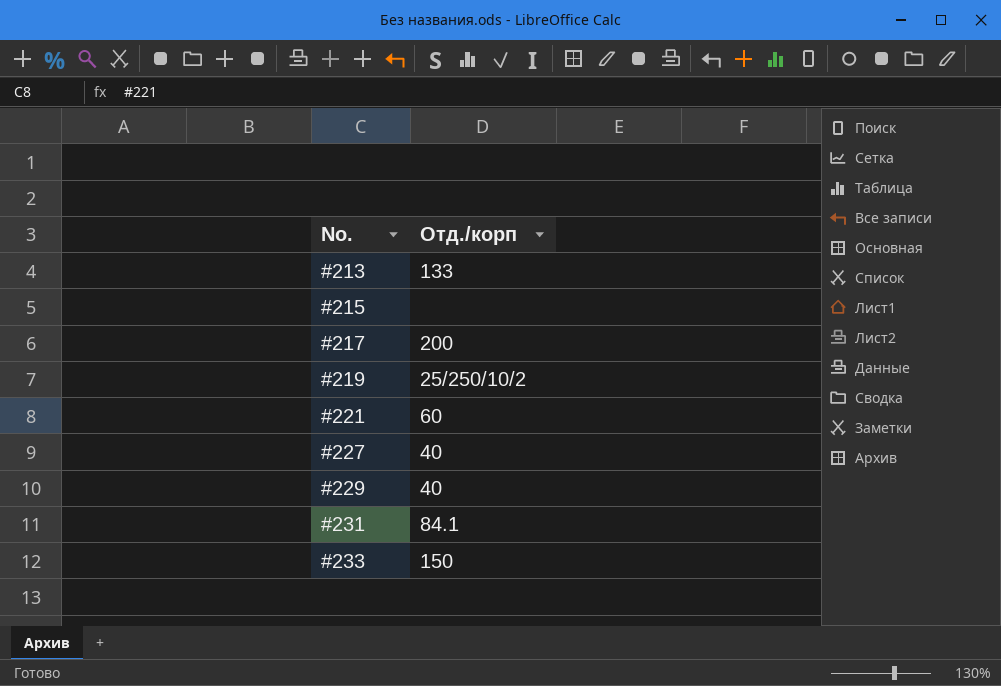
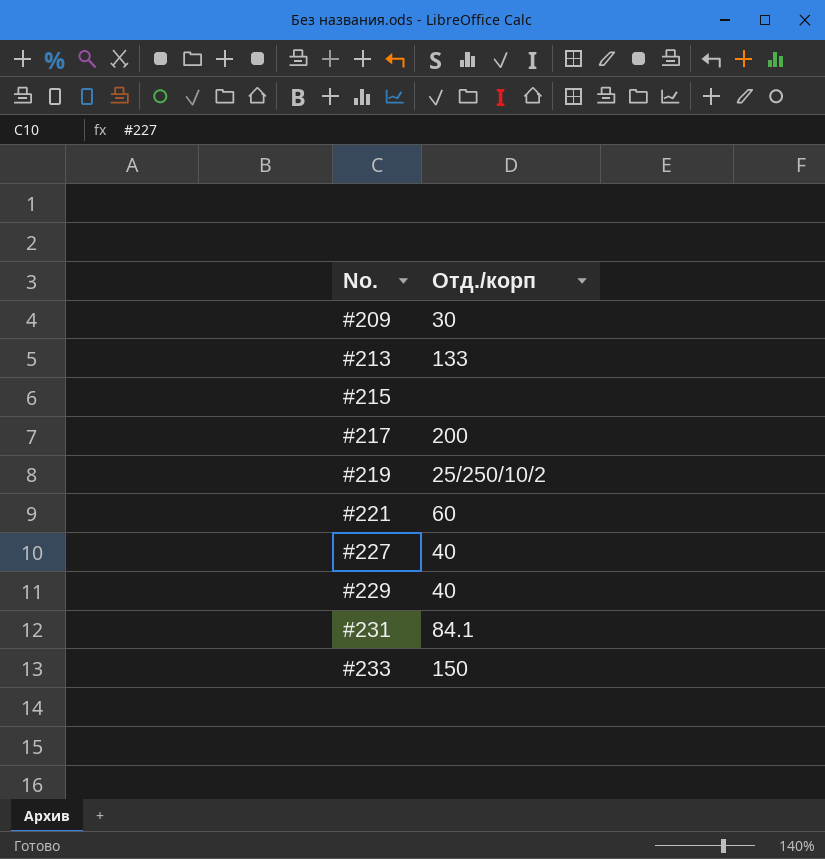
row #209: none -> 30

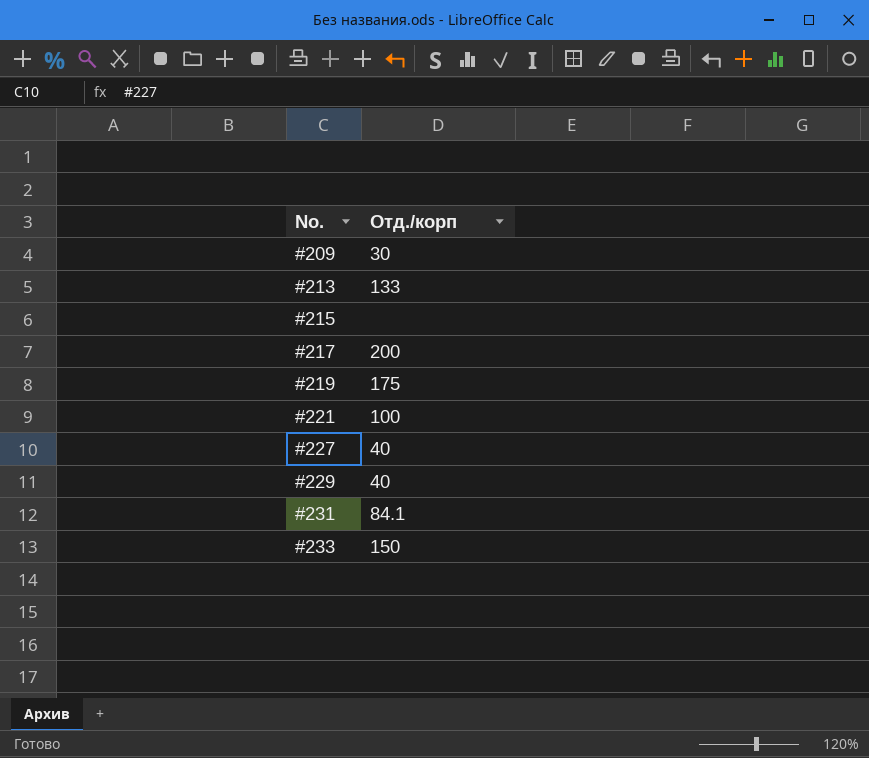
#219 | Отд./корп: 25/250/10/2 -> 175
#221 | Отд./корп: 60 -> 100

